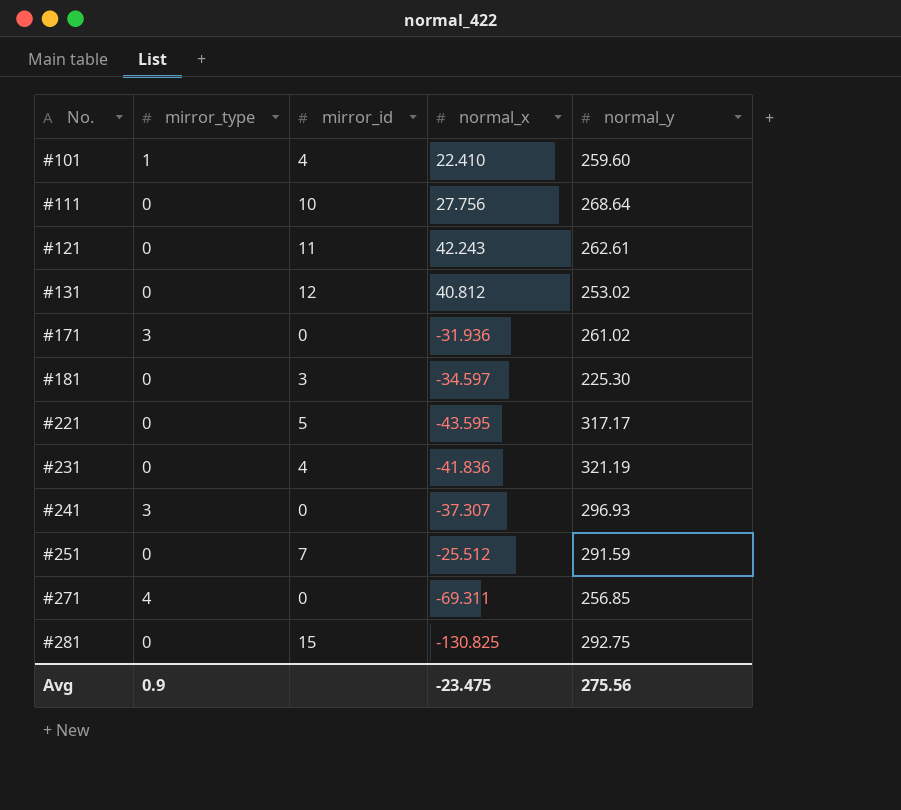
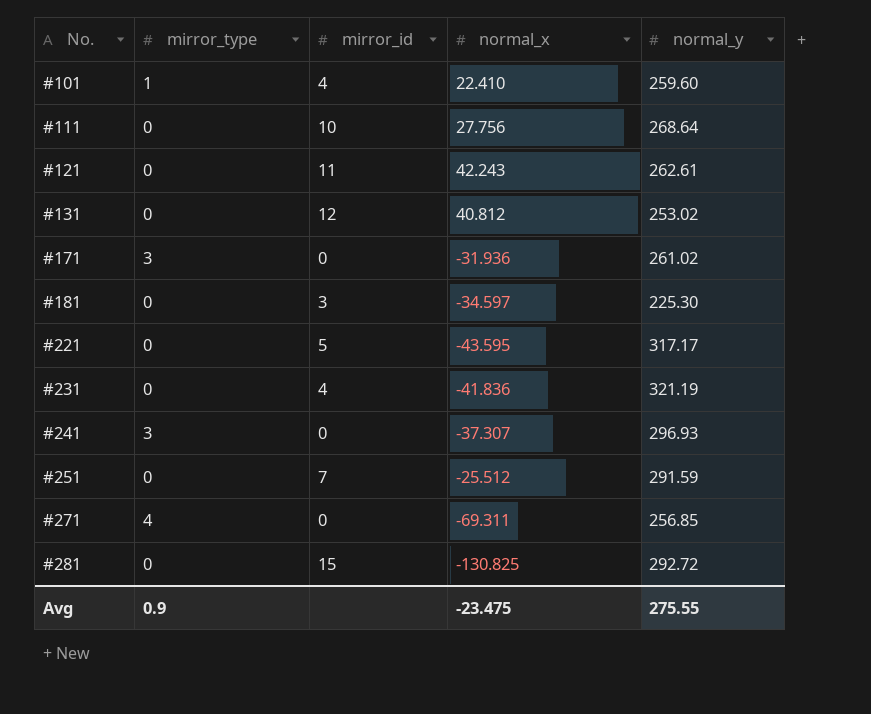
#281 | normal_y: 292.75 -> 292.72
Avg | normal_y: 275.56 -> 275.55

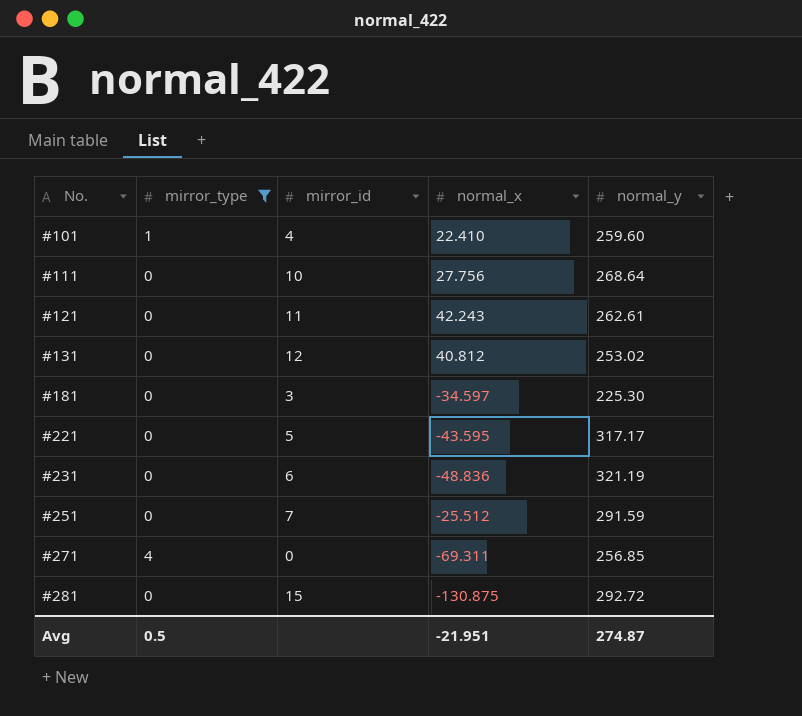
filter: none -> mirror_type != 3
#231 | mirror_id: 4 -> 6
#231 | normal_x: -41.836 -> -48.836
#281 | normal_x: -130.825 -> -130.875
Avg | mirror_type: 0.9 -> 0.5
Avg | normal_x: -23.475 -> -21.951
Avg | normal_y: 275.55 -> 274.87

